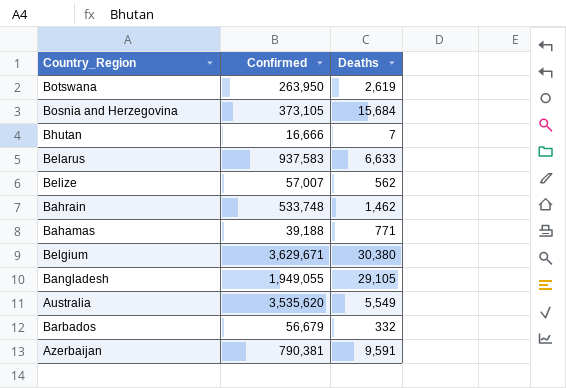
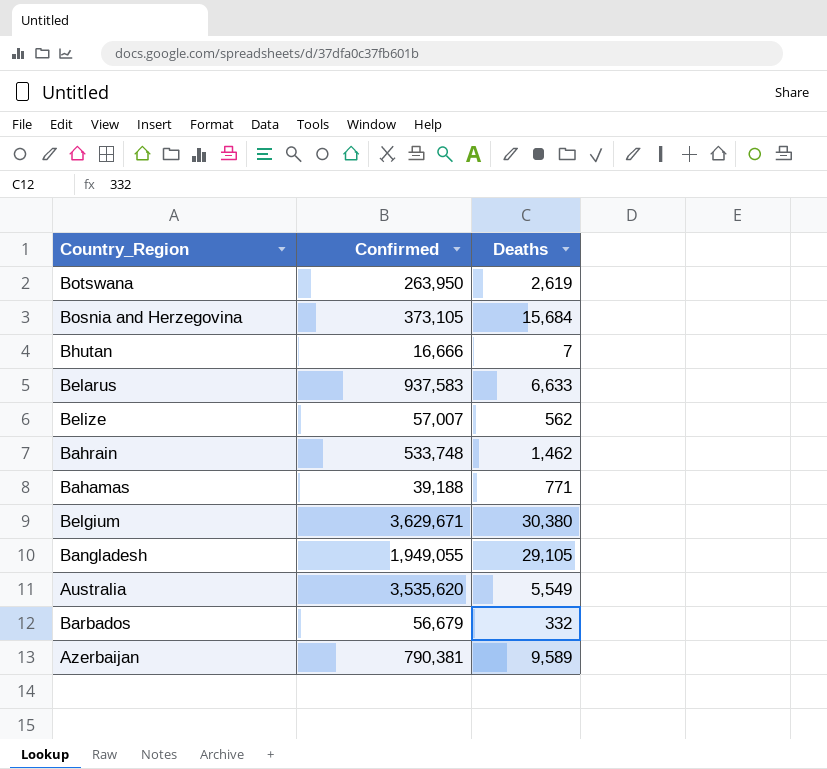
Azerbaijan | Deaths: 9,591 -> 9,589

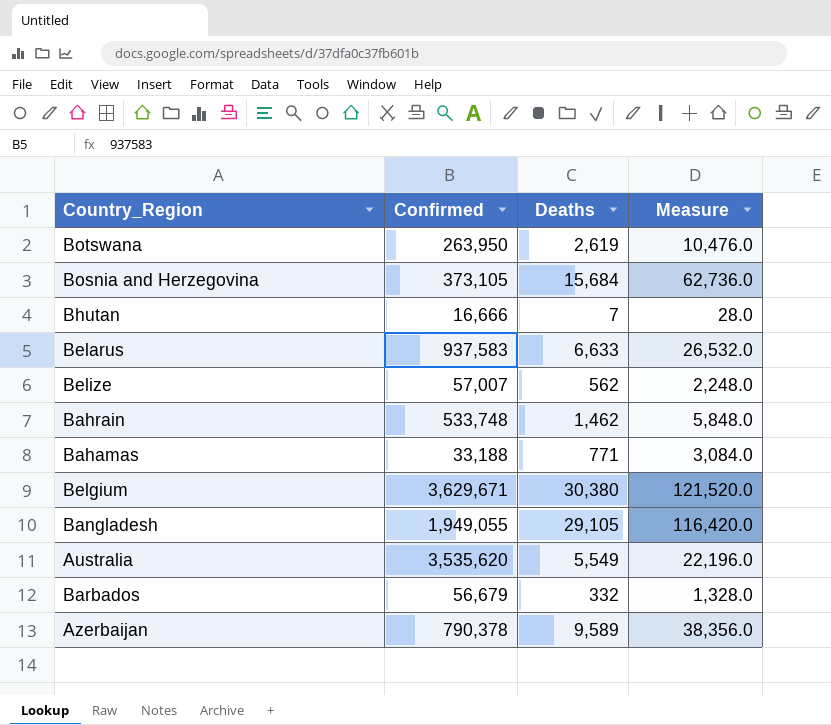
column Measure | formula: none -> [Deaths] * 4
Bahamas | Confirmed: 39,188 -> 33,188
Azerbaijan | Confirmed: 790,381 -> 790,378

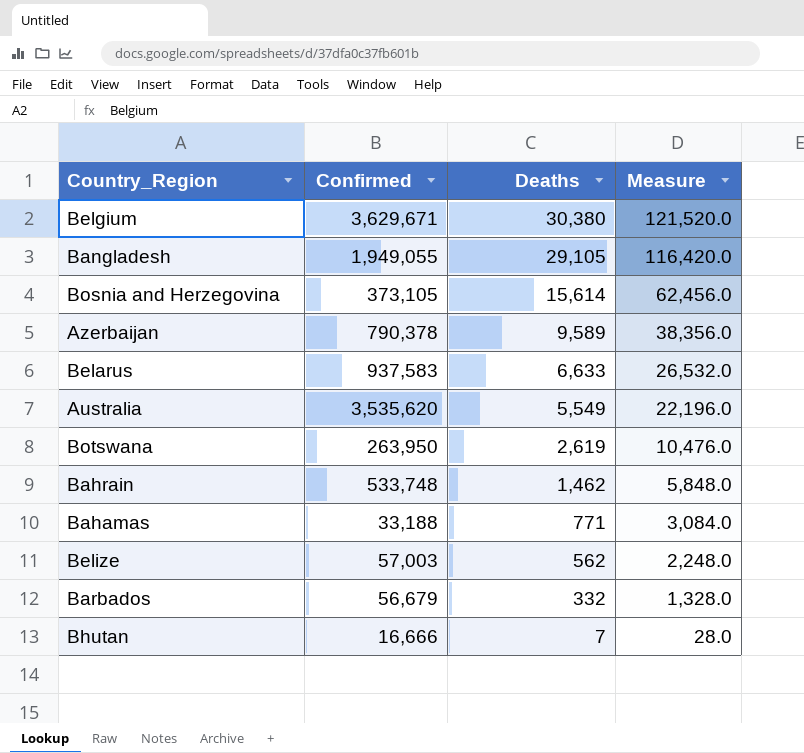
row order: none -> Deaths descending
Bosnia and Herzegovina | Deaths: 15,684 -> 15,614
Bosnia and Herzegovina | Measure: 62,736.0 -> 62,456.0
Belize | Confirmed: 57,007 -> 57,003

